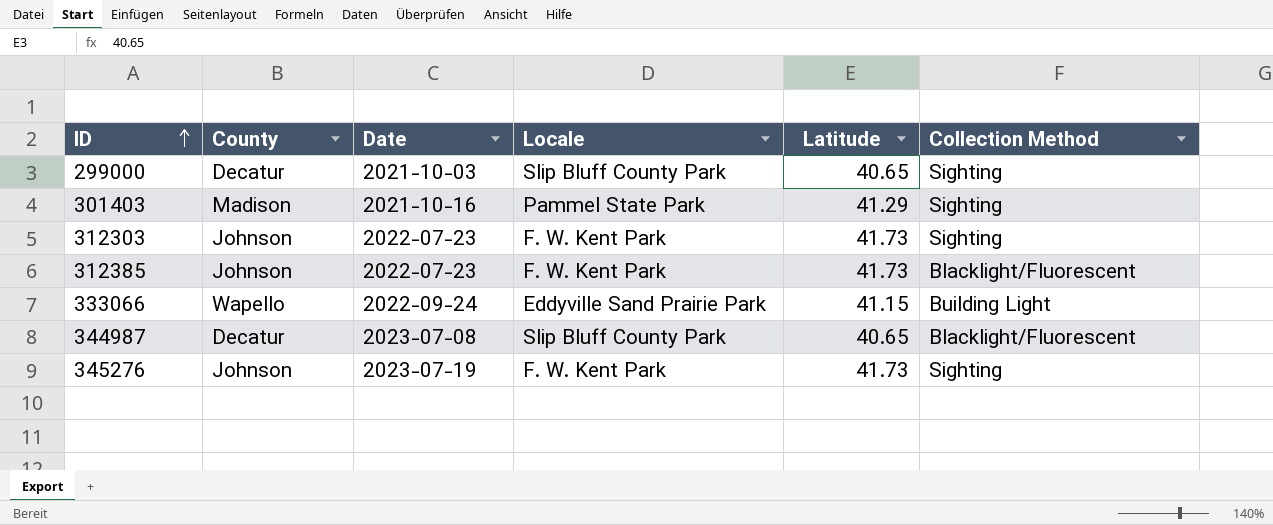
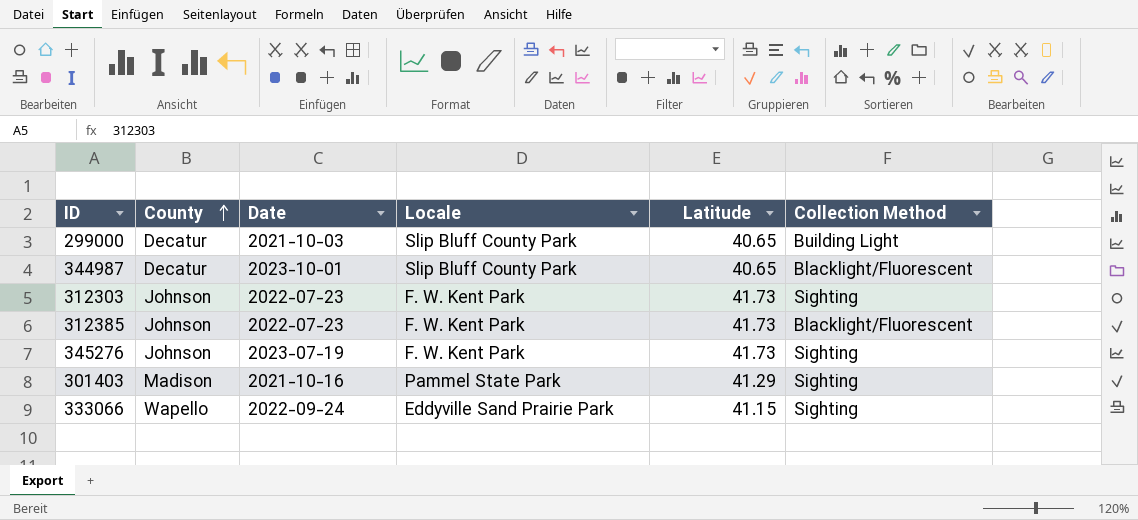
row order: ID ascending -> County ascending
299000 | Collection Method: Sighting -> Building Light
344987 | Date: 2023-07-08 -> 2023-10-01
333066 | Collection Method: Building Light -> Sighting

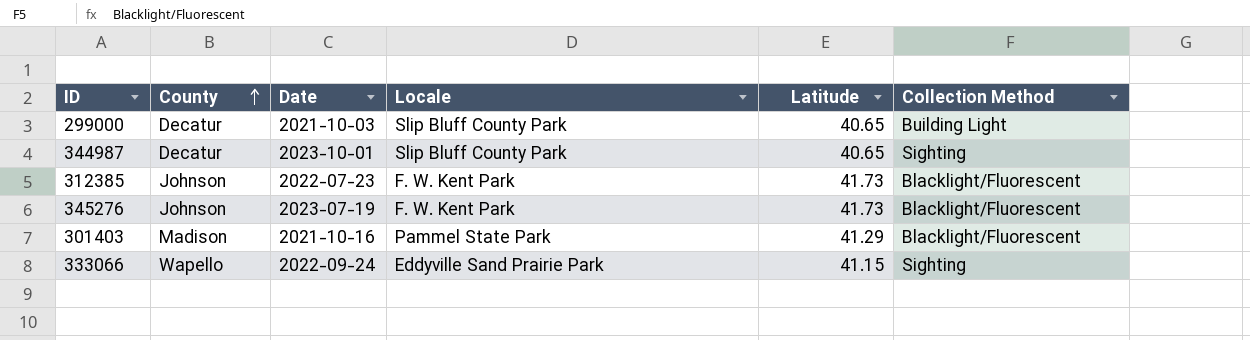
row 312303: Johnson | 2022-07-23 | F. W. Kent Park | 41.73 | Sighting -> none
344987 | Collection Method: Blacklight/Fluorescent -> Sighting
345276 | Collection Method: Sighting -> Blacklight/Fluorescent
301403 | Collection Method: Sighting -> Blacklight/Fluorescent

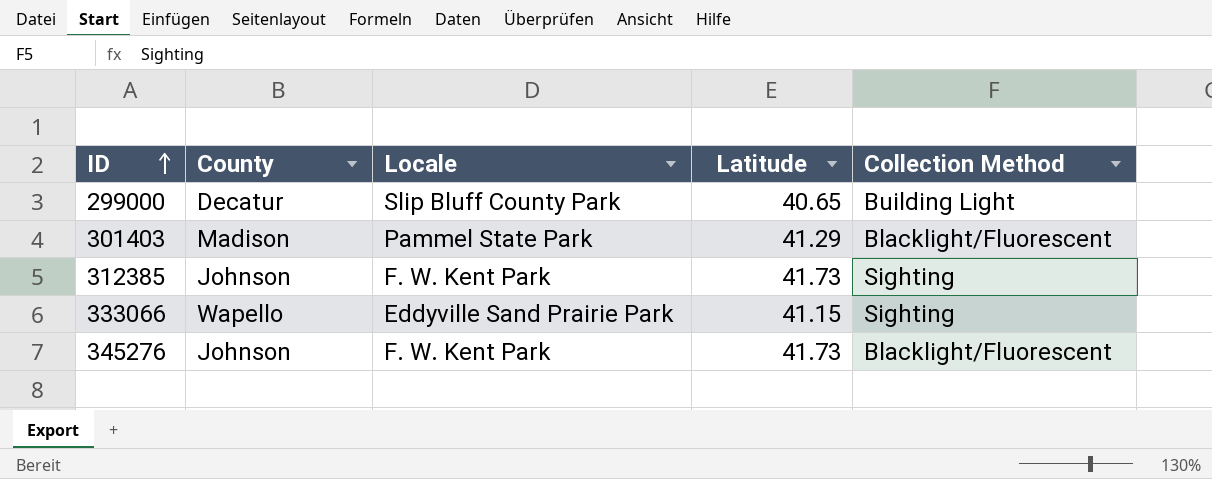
row order: County ascending -> ID ascending
column Date | position: 3 -> none
row 344987: Decatur | 2023-10-01 | Slip Bluff County Park | 40.65 | Sighting -> none
312385 | Collection Method: Blacklight/Fluorescent -> Sighting

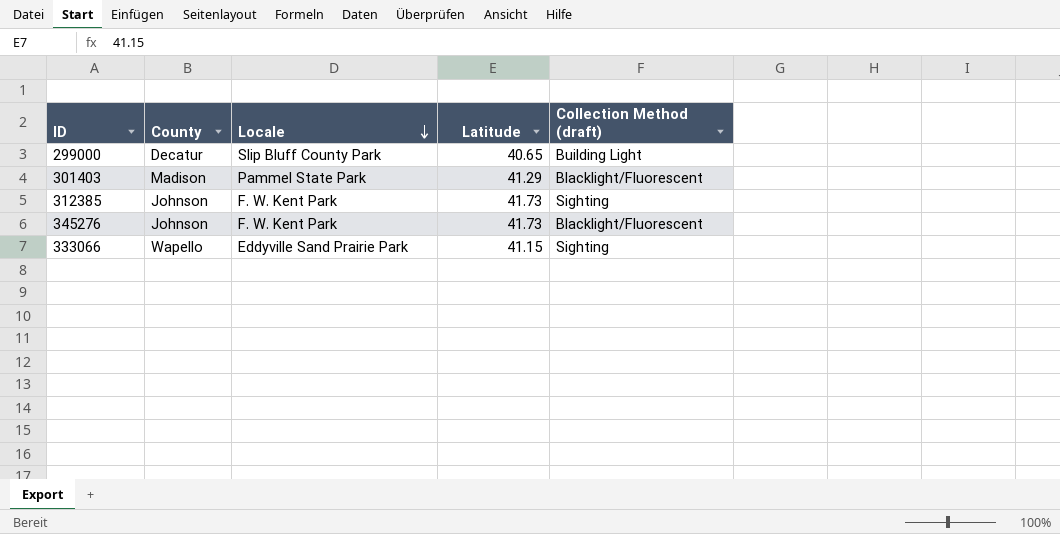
row order: ID ascending -> Locale descending
column name: Collection Method -> Collection Method (draft)

